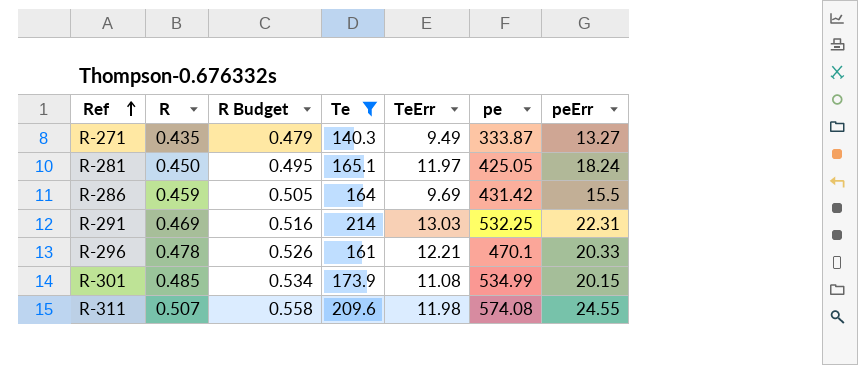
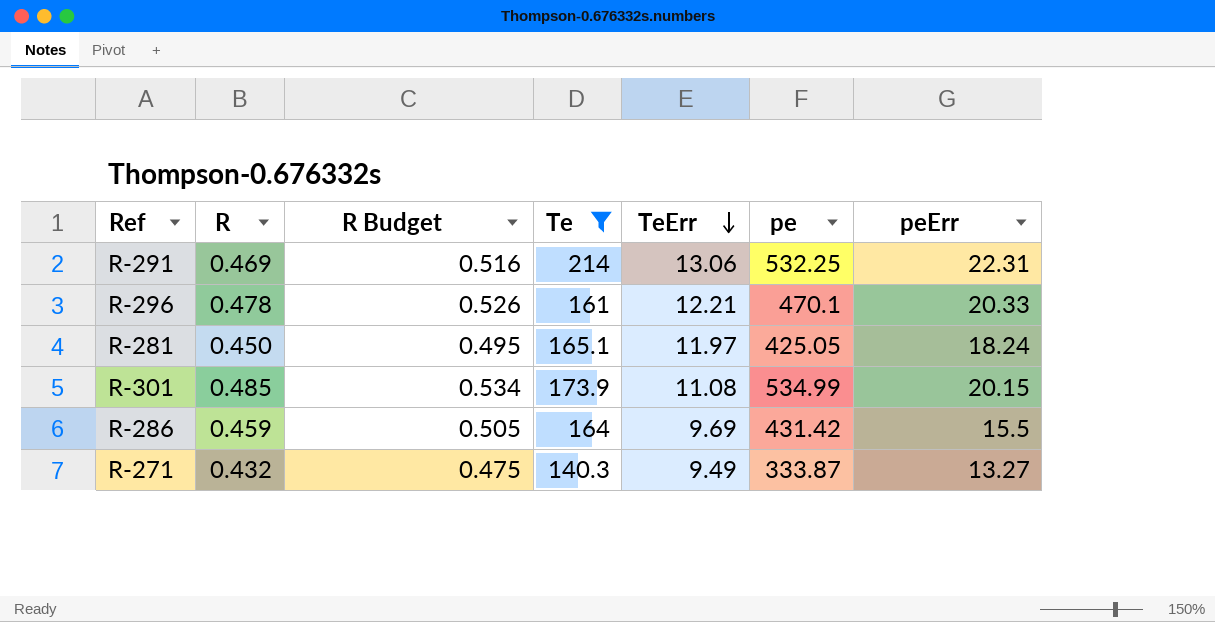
row order: Ref ascending -> TeErr descending
row R-311: 0.507 | 0.558 | 209.6 | 11.98 | 574.08 | 24.55 -> none
R-291 | TeErr: 13.03 -> 13.06
R-271 | R: 0.435 -> 0.432
R-271 | R Budget: 0.479 -> 0.475

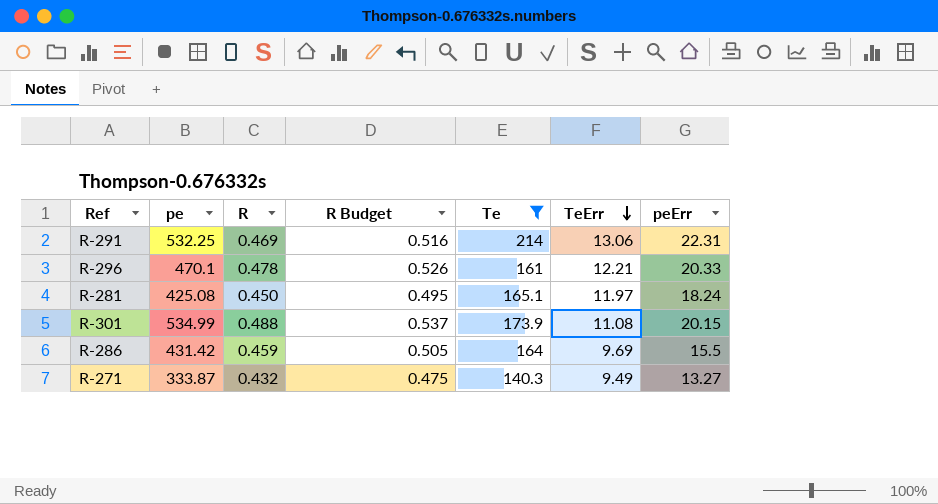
column pe | position: 6 -> 2
R-281 | pe: 425.05 -> 425.08
R-301 | R: 0.485 -> 0.488
R-301 | R Budget: 0.534 -> 0.537

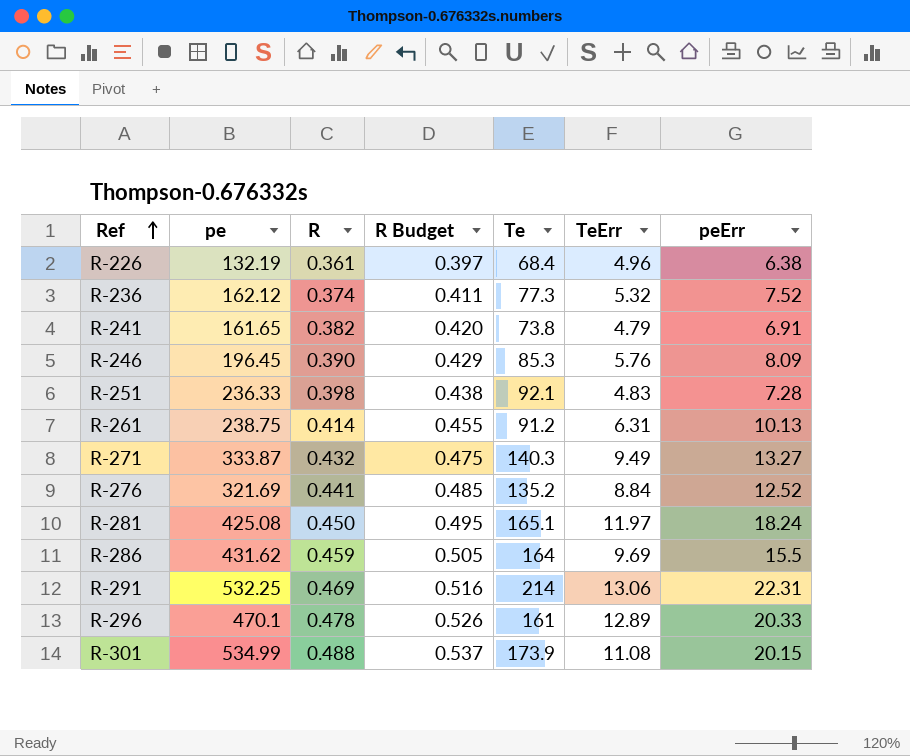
filter: Te >= 140.3 -> none
row order: TeErr descending -> Ref ascending
R-286 | pe: 431.42 -> 431.62
R-296 | TeErr: 12.21 -> 12.89

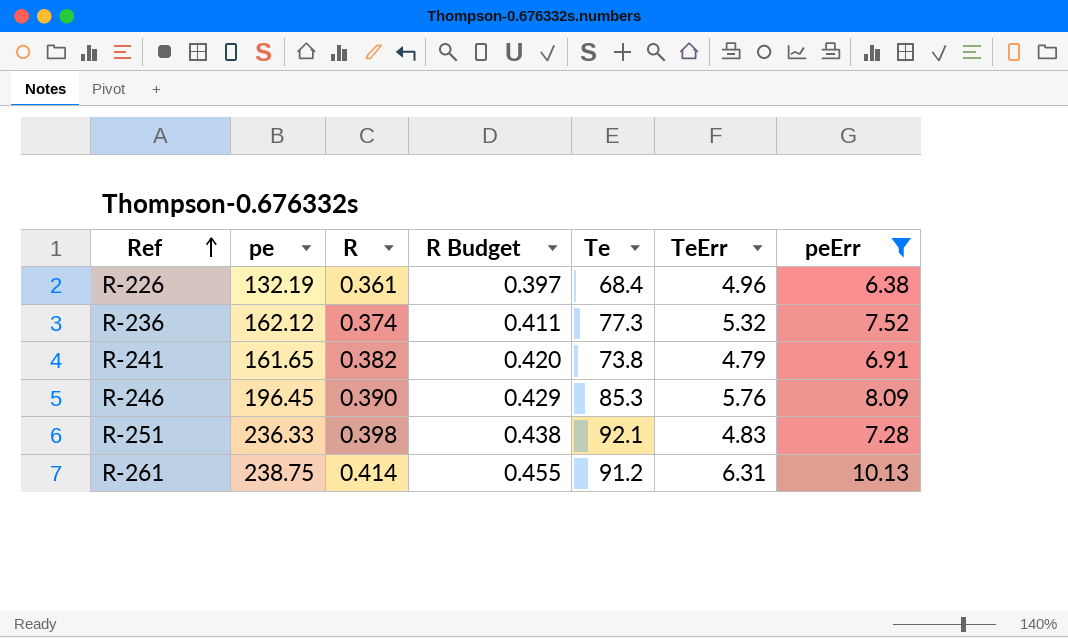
filter: none -> peErr <= 10.13

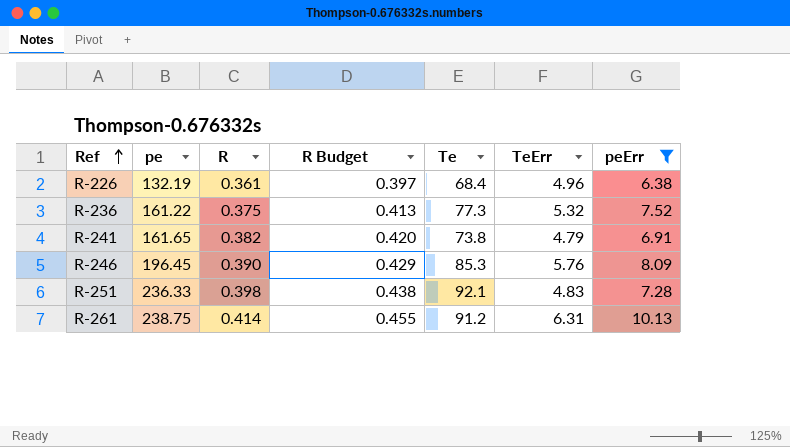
R-236 | pe: 162.12 -> 161.22
R-236 | R: 0.374 -> 0.375
R-236 | R Budget: 0.411 -> 0.413

